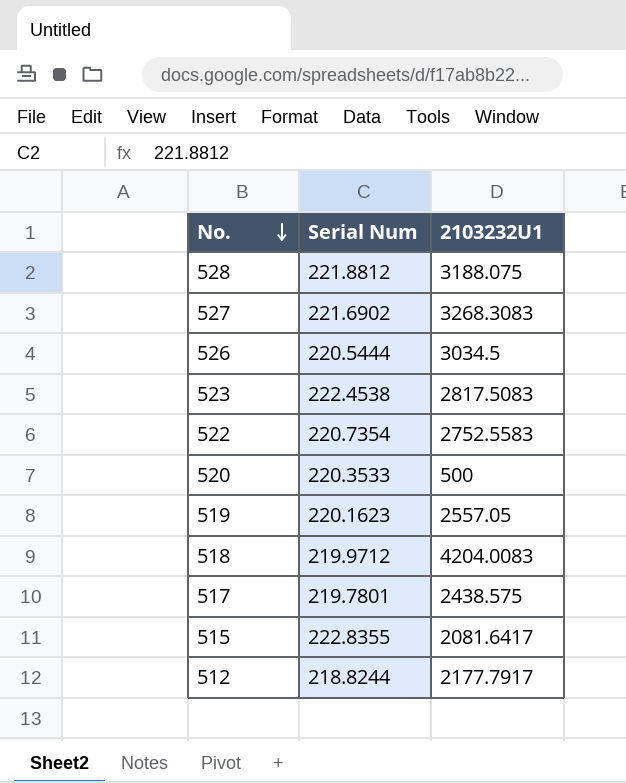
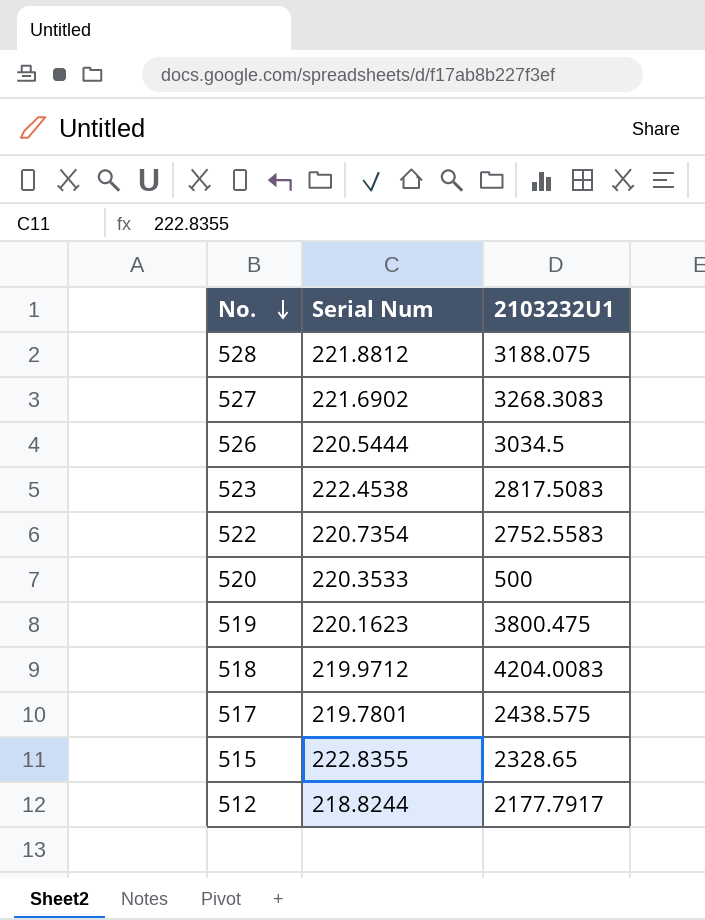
519 | 2103232U1: 2557.05 -> 3800.475
515 | 2103232U1: 2081.6417 -> 2328.65

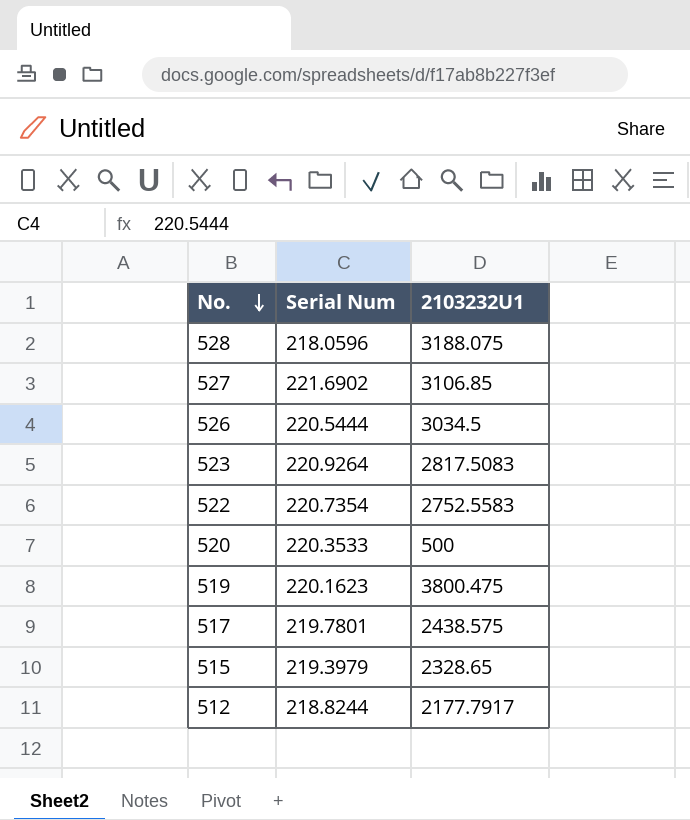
row 518: 219.9712 | 4204.0083 -> none
528 | Serial Num: 221.8812 -> 218.0596
527 | 2103232U1: 3268.3083 -> 3106.85
523 | Serial Num: 222.4538 -> 220.9264
515 | Serial Num: 222.8355 -> 219.3979

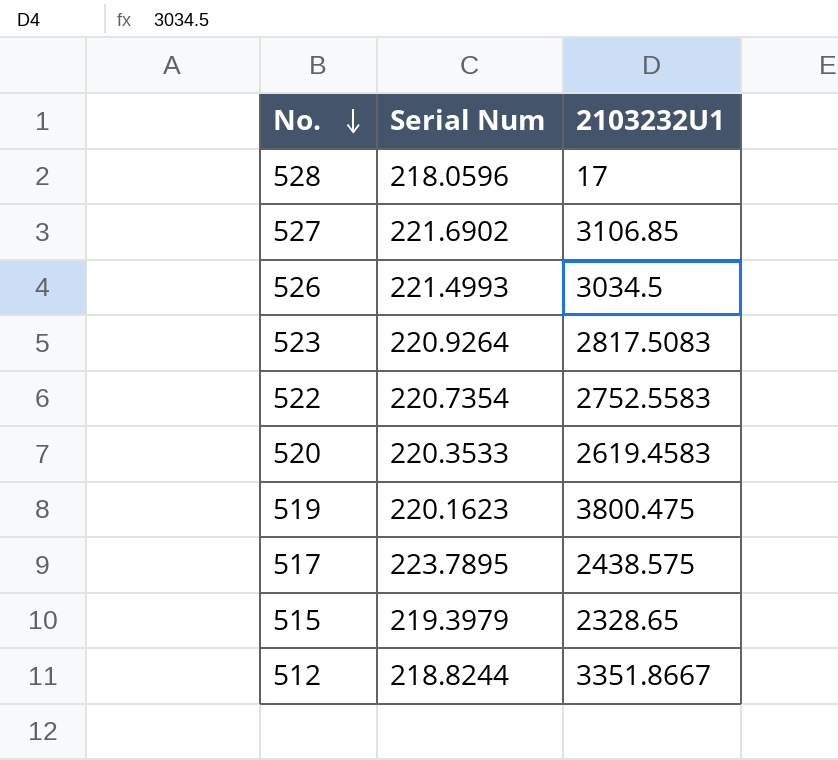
528 | 2103232U1: 3188.075 -> 17
526 | Serial Num: 220.5444 -> 221.4993
520 | 2103232U1: 500 -> 2619.4583
517 | Serial Num: 219.7801 -> 223.7895
512 | 2103232U1: 2177.7917 -> 3351.8667

